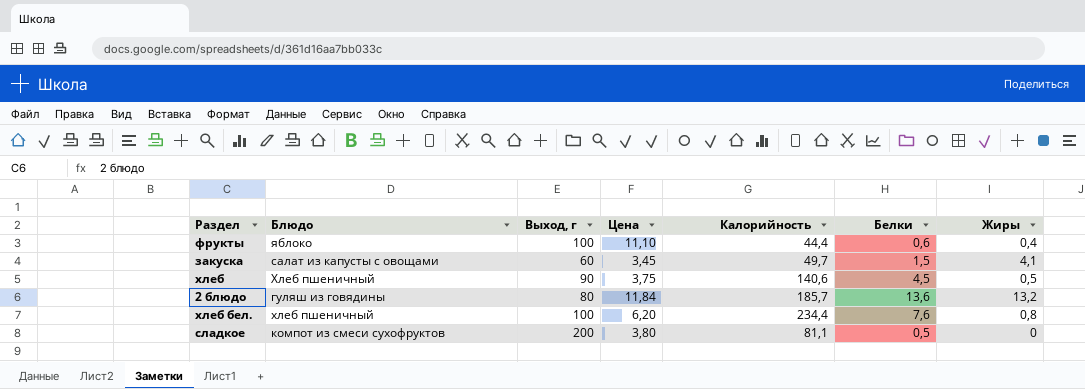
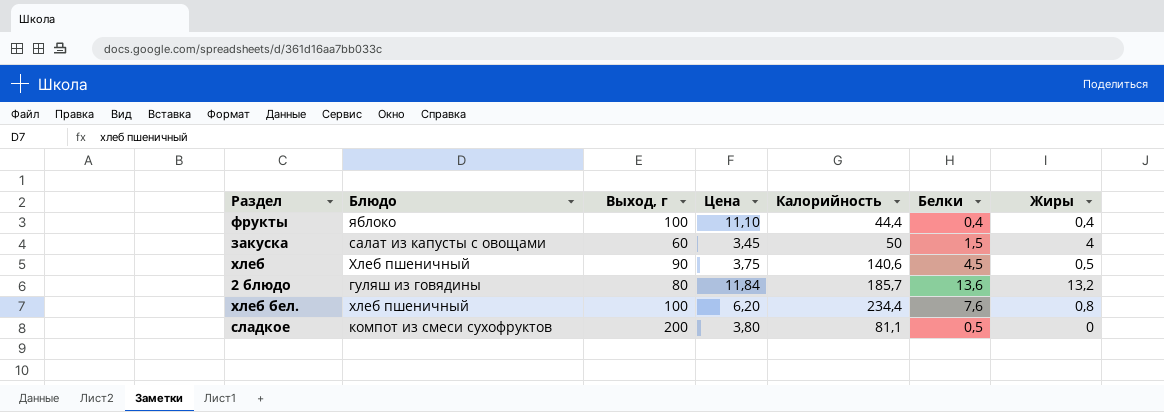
фрукты | Белки: 0,6 -> 0,4
закуска | Калорийность: 49,7 -> 50
закуска | Жиры: 4,1 -> 4

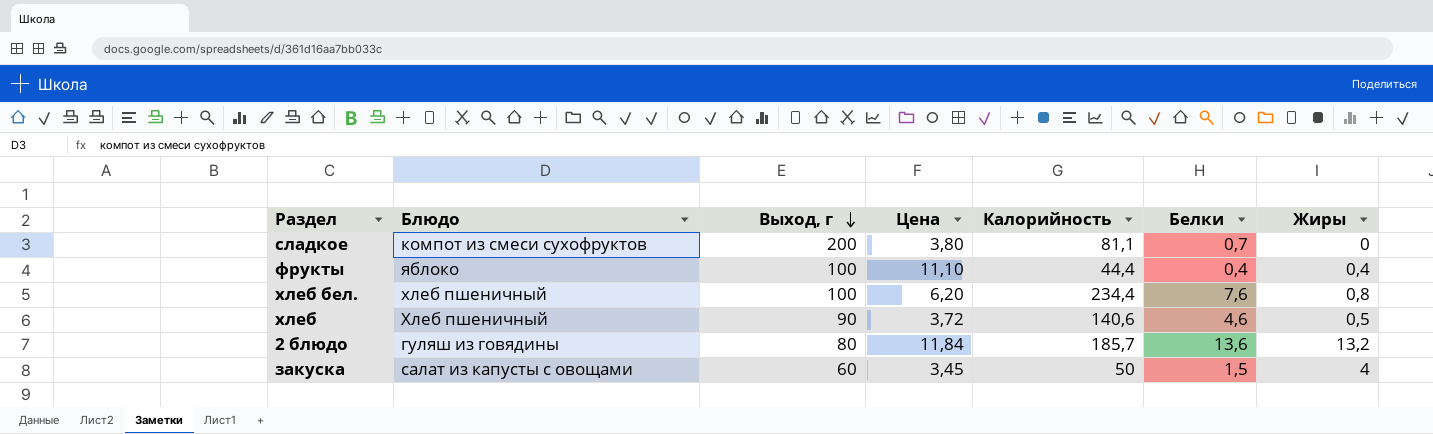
row order: none -> Выход, г descending
сладкое | Белки: 0,5 -> 0,7
хлеб | Цена: 3,75 -> 3,72
хлеб | Белки: 4,5 -> 4,6

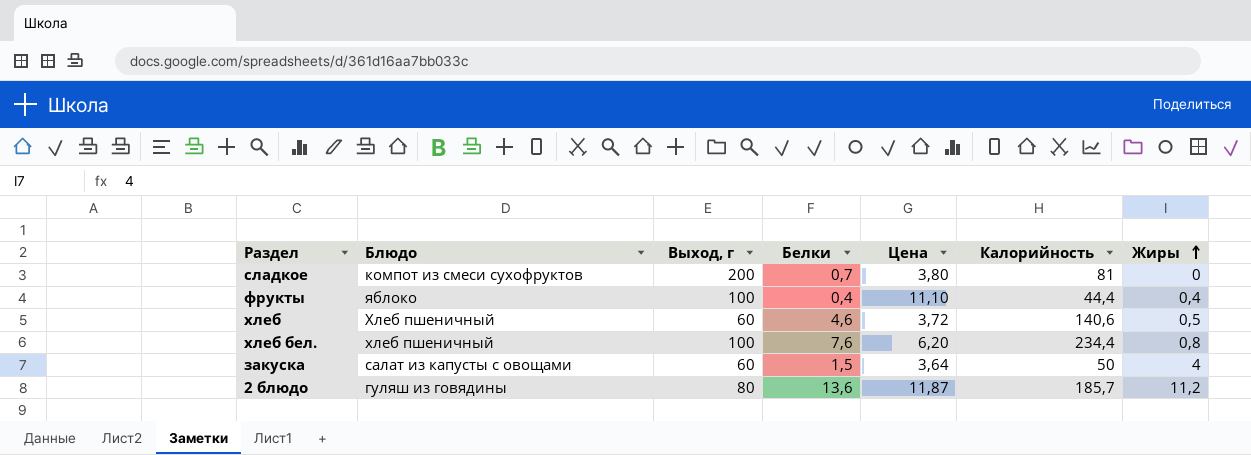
row order: Выход, г descending -> Жиры ascending
column Белки | position: 6 -> 4
сладкое | Калорийность: 81,1 -> 81
хлеб | Выход, г: 90 -> 60
закуска | Цена: 3,45 -> 3,64
2 блюдо | Цена: 11,84 -> 11,87
2 блюдо | Жиры: 13,2 -> 11,2

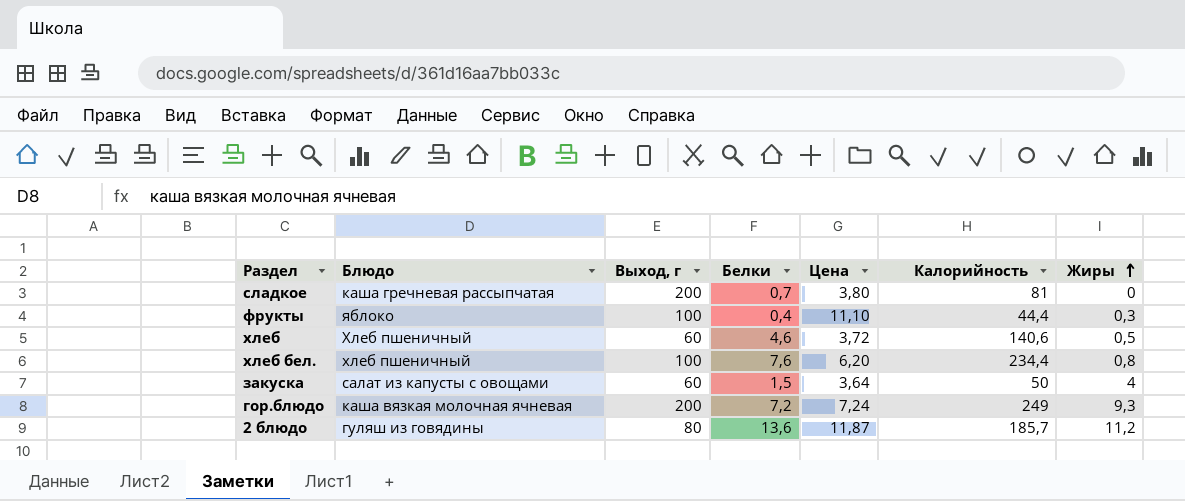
сладкое | Блюдо: компот из смеси сухофруктов -> каша гречневая рассыпчатая
фрукты | Жиры: 0,4 -> 0,3
row гор.блюдо: none -> каша вязкая молочная ячневая | 200 | 7,2 | 7,24 | 249 | 9,3

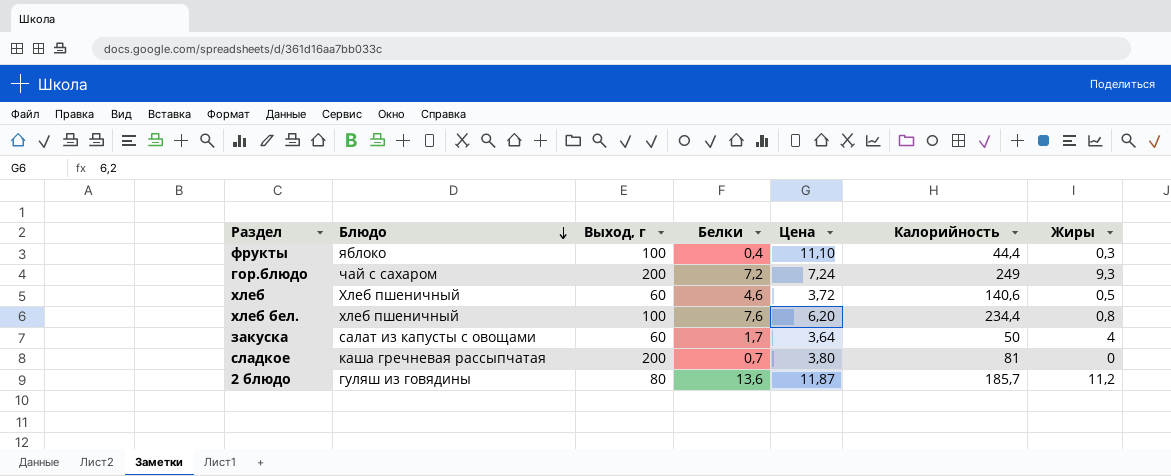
row order: Жиры ascending -> Блюдо descending
гор.блюдо | Блюдо: каша вязкая молочная ячневая -> чай с сахаром
закуска | Белки: 1,5 -> 1,7

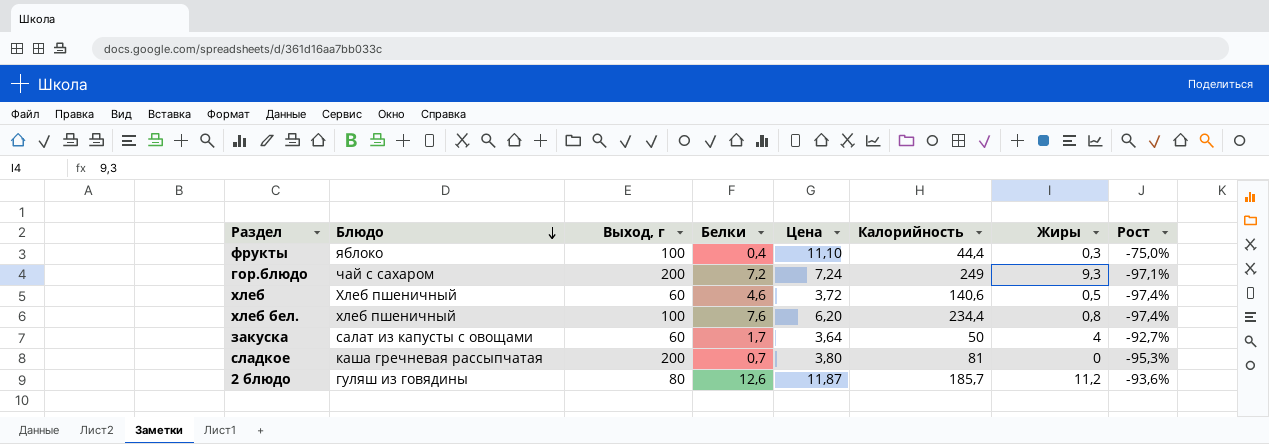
column Рост | formula: none -> ([Цена] - [Калорийность]) / [Калорийность]
2 блюдо | Белки: 13,6 -> 12,6

